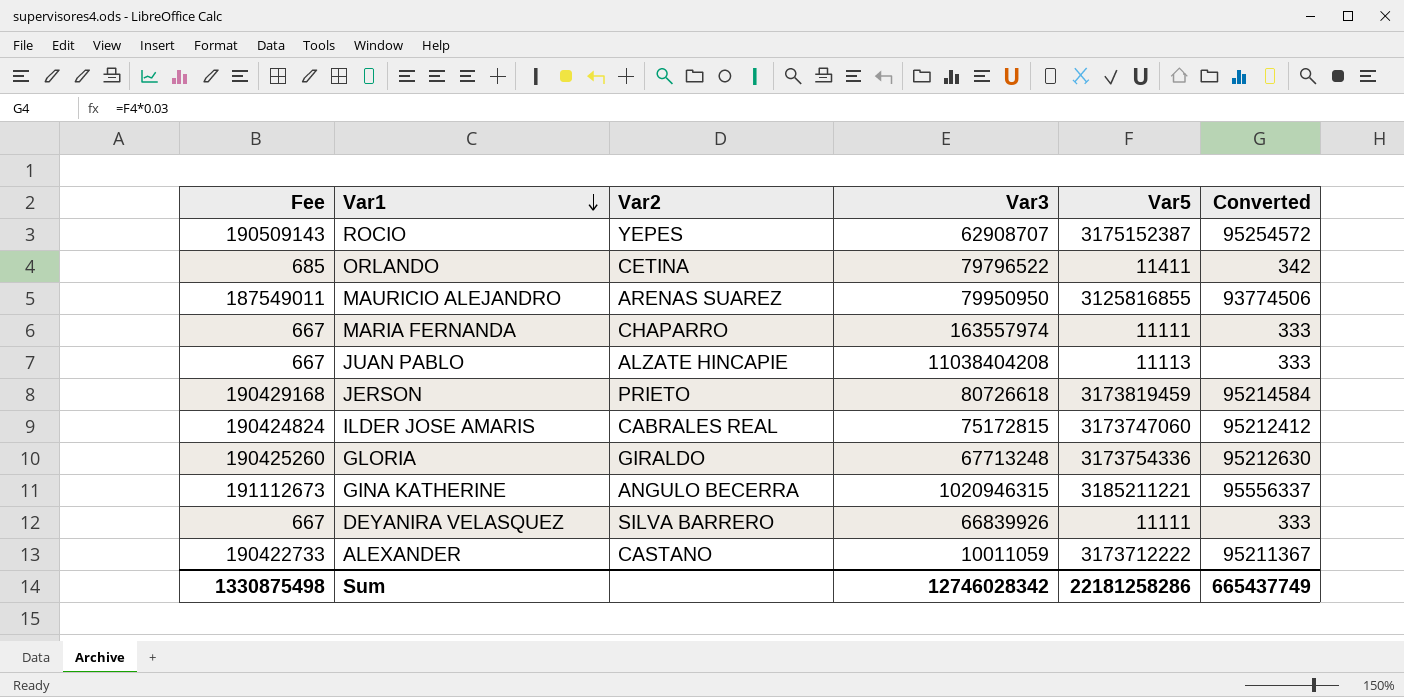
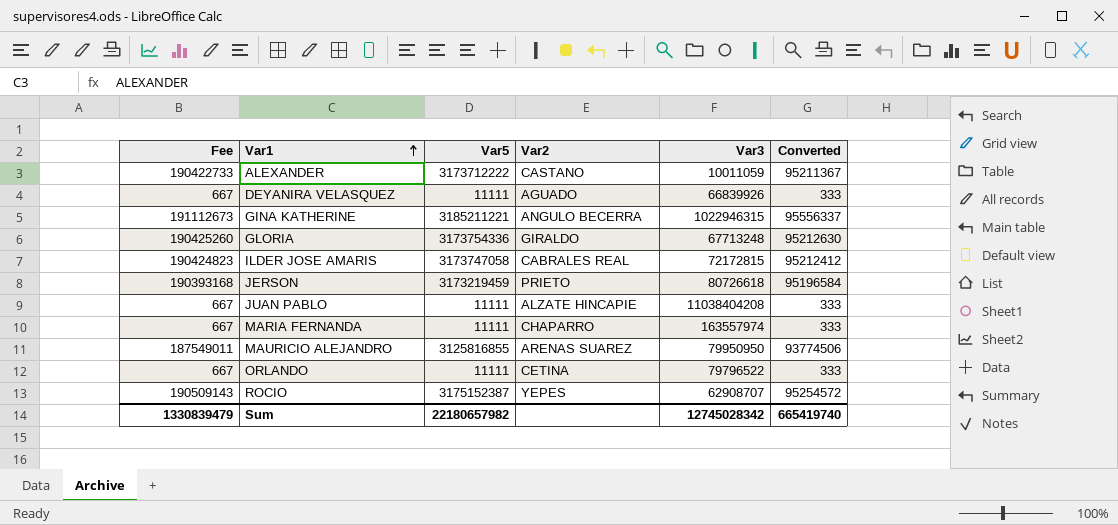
row order: Var1 descending -> Var1 ascending
column Var5 | position: 5 -> 3
DEYANIRA VELASQUEZ | Var2: SILVA BARRERO -> AGUADO
GINA KATHERINE | Var3: 1020946315 -> 1022946315
ILDER JOSE AMARIS | Fee: 190424824 -> 190424823
ILDER JOSE AMARIS | Var5: 3173747060 -> 3173747058
ILDER JOSE AMARIS | Var3: 75172815 -> 72172815
JERSON | Fee: 190429168 -> 190393168
JERSON | Var5: 3173819459 -> 3173219459
JERSON | Converted: 95214584 -> 95196584
JUAN PABLO | Var5: 11113 -> 11111
ORLANDO | Fee: 685 -> 667
ORLANDO | Var5: 11411 -> 11111
ORLANDO | Converted: 342 -> 333
Sum | Fee: 1330875498 -> 1330839479
Sum | Var5: 22181258286 -> 22180657982
Sum | Var3: 12746028342 -> 12745028342
Sum | Converted: 665437749 -> 665419740

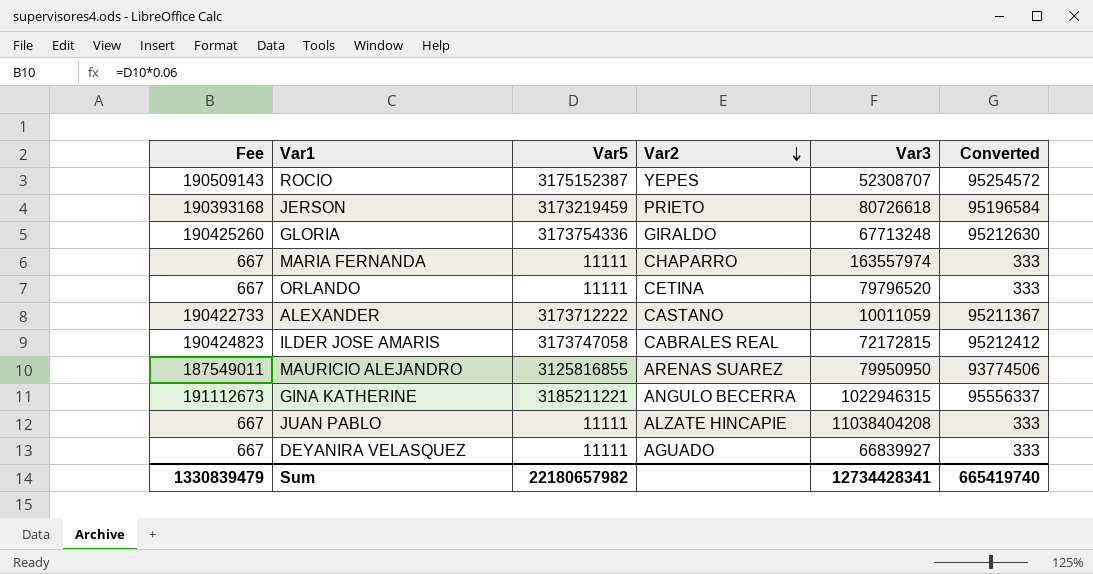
row order: Var1 ascending -> Var2 descending
ROCIO | Var3: 62908707 -> 52308707
ORLANDO | Var3: 79796522 -> 79796520
DEYANIRA VELASQUEZ | Var3: 66839926 -> 66839927
Sum | Var3: 12745028342 -> 12734428341

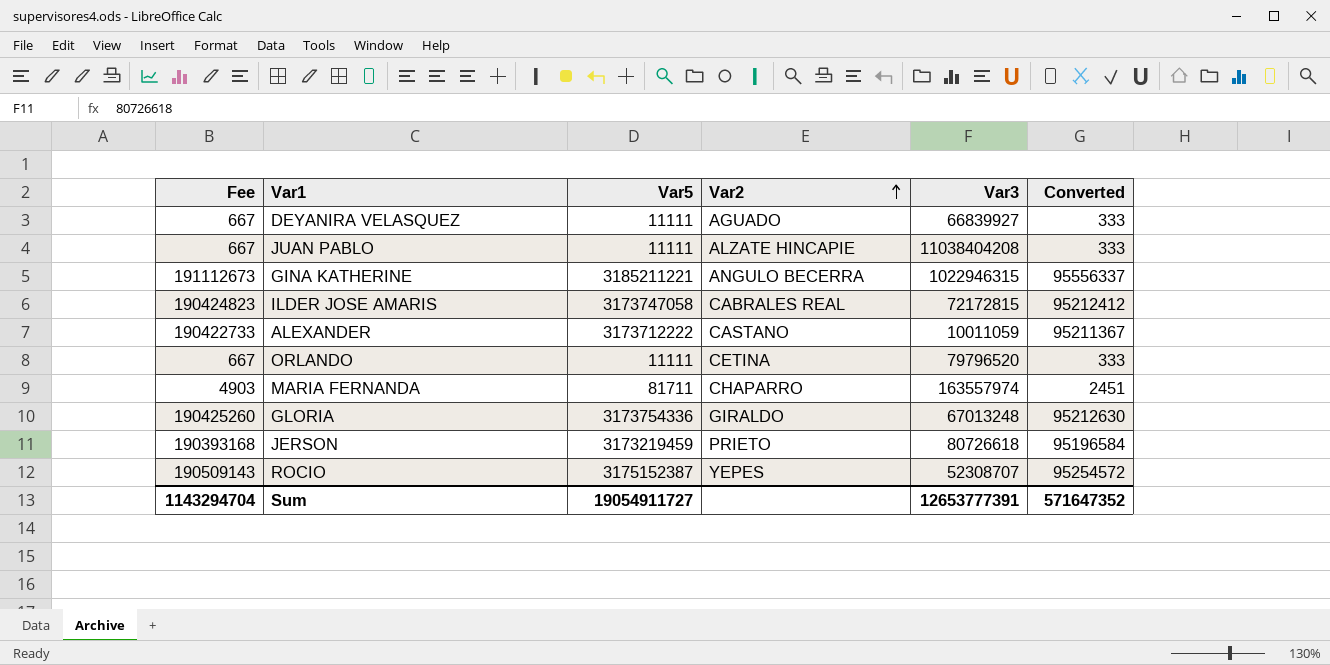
row order: Var2 descending -> Var2 ascending
row MAURICIO ALEJANDRO: 187549011 | 3125816855 | ARENAS SUAREZ | 79950950 | 93774506 -> none
MARIA FERNANDA | Fee: 667 -> 4903
MARIA FERNANDA | Var5: 11111 -> 81711
MARIA FERNANDA | Converted: 333 -> 2451
GLORIA | Var3: 67713248 -> 67013248
Sum | Fee: 1330839479 -> 1143294704
Sum | Var5: 22180657982 -> 19054911727
Sum | Var3: 12734428341 -> 12653777391
Sum | Converted: 665419740 -> 571647352

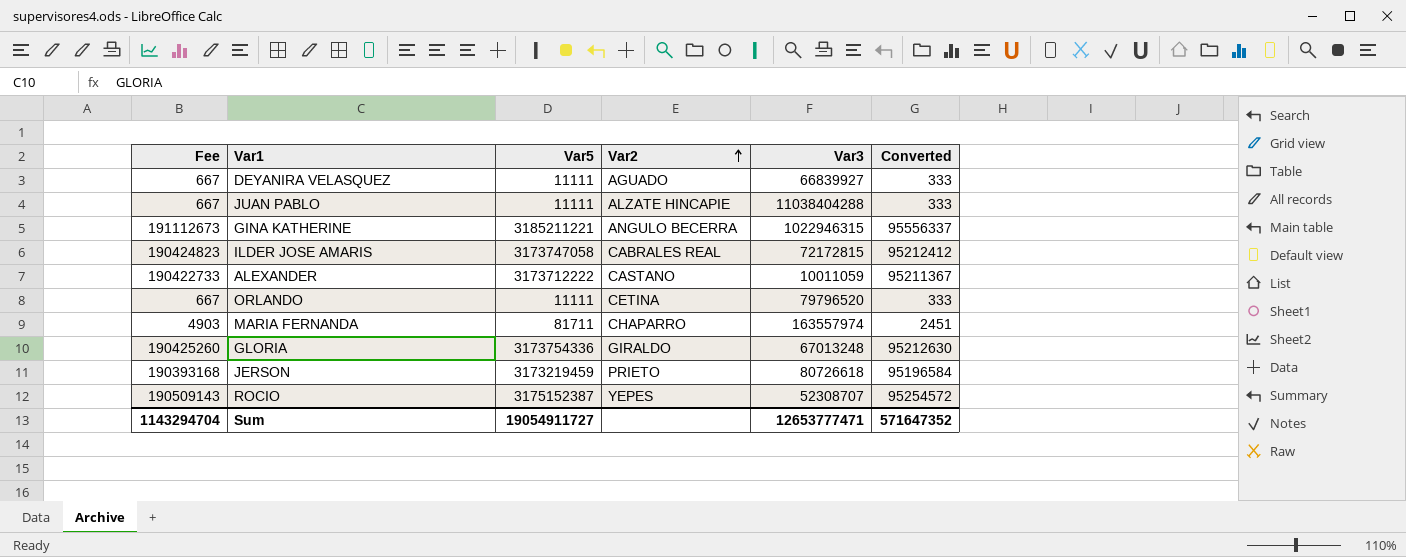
JUAN PABLO | Var3: 11038404208 -> 11038404288
Sum | Var3: 12653777391 -> 12653777471

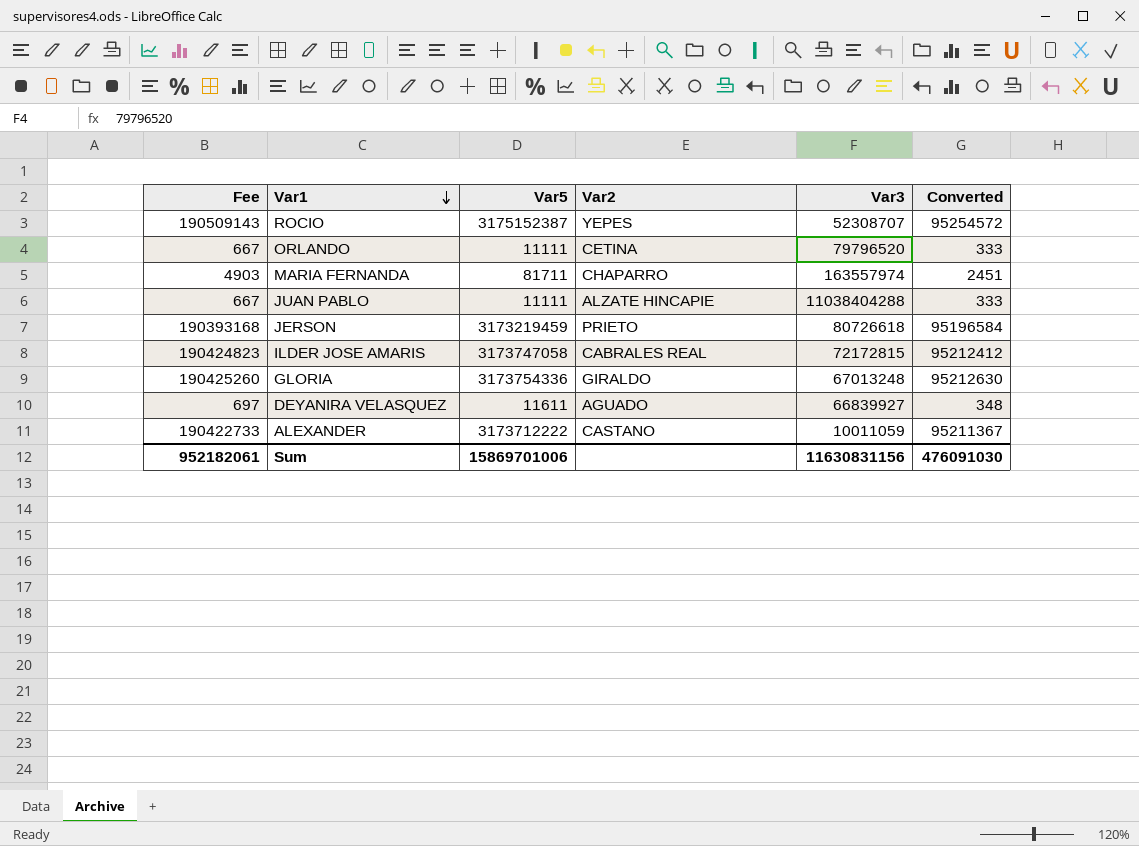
row order: Var2 ascending -> Var1 descending
row GINA KATHERINE: 191112673 | 3185211221 | ANGULO BECERRA | 1022946315 | 95556337 -> none
DEYANIRA VELASQUEZ | Fee: 667 -> 697
DEYANIRA VELASQUEZ | Var5: 11111 -> 11611
DEYANIRA VELASQUEZ | Converted: 333 -> 348
Sum | Fee: 1143294704 -> 952182061
Sum | Var5: 19054911727 -> 15869701006
Sum | Var3: 12653777471 -> 11630831156
Sum | Converted: 571647352 -> 476091030

